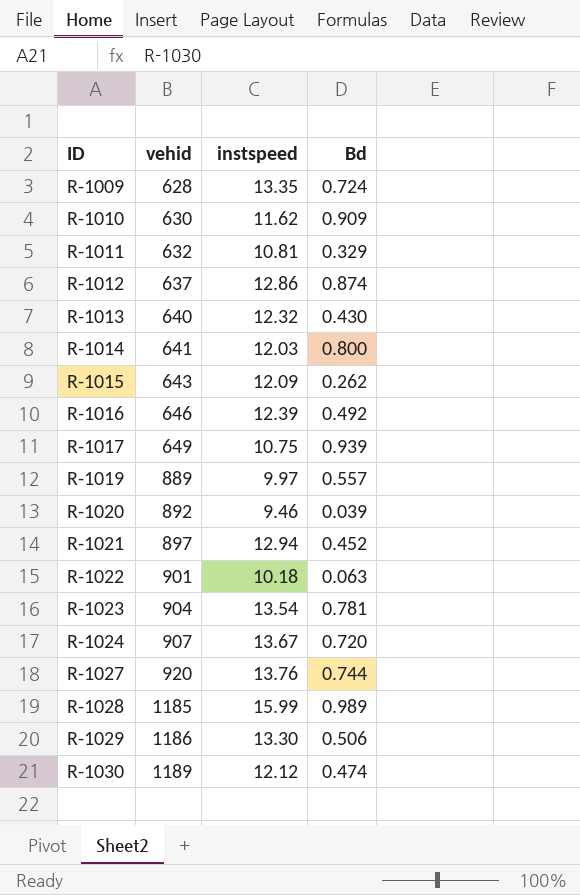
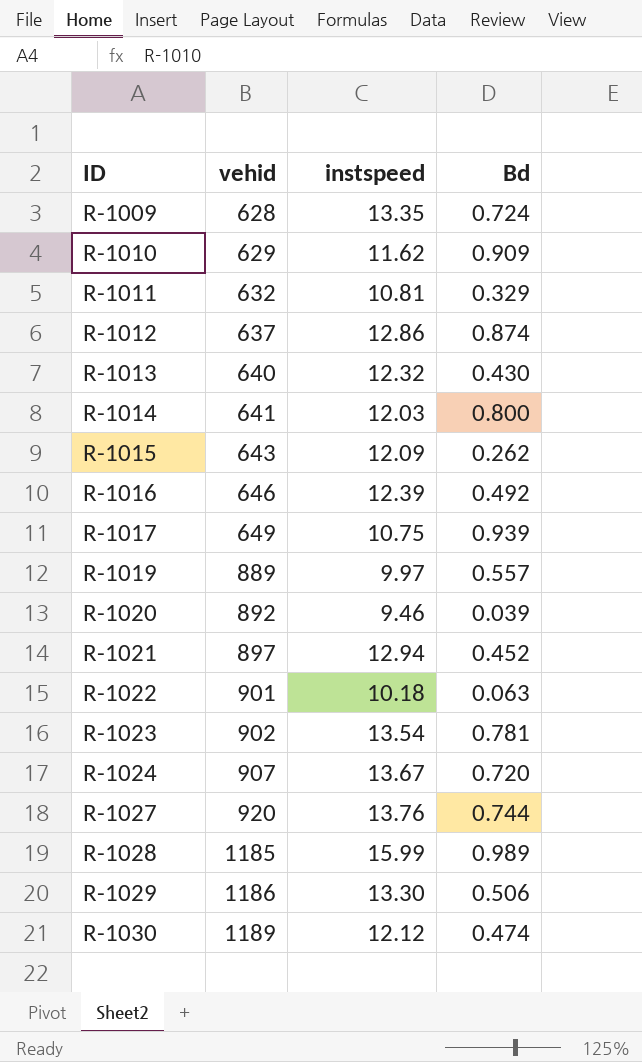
R-1010 | vehid: 630 -> 629
R-1023 | vehid: 904 -> 902

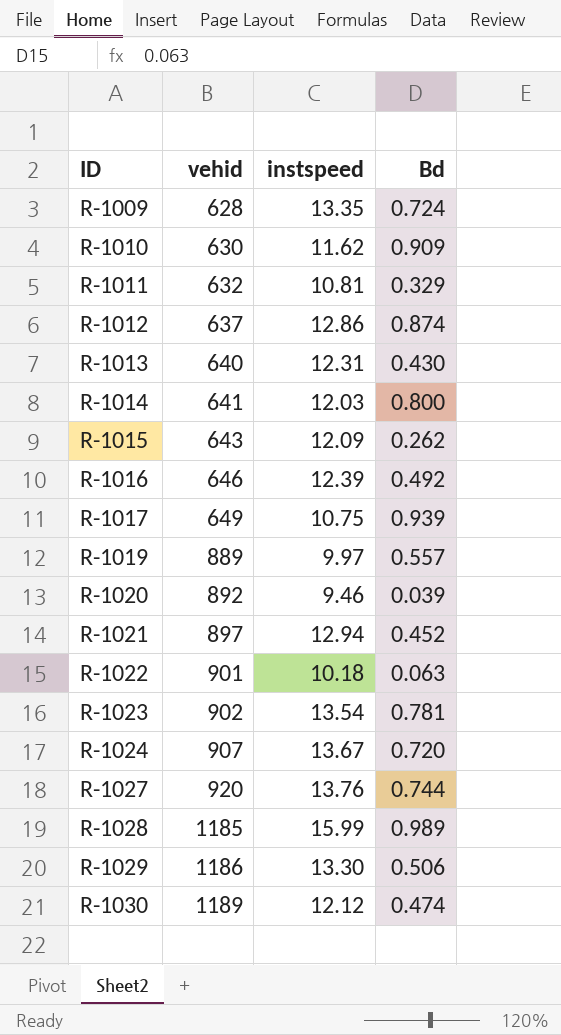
R-1010 | vehid: 629 -> 630
R-1013 | instspeed: 12.32 -> 12.31

